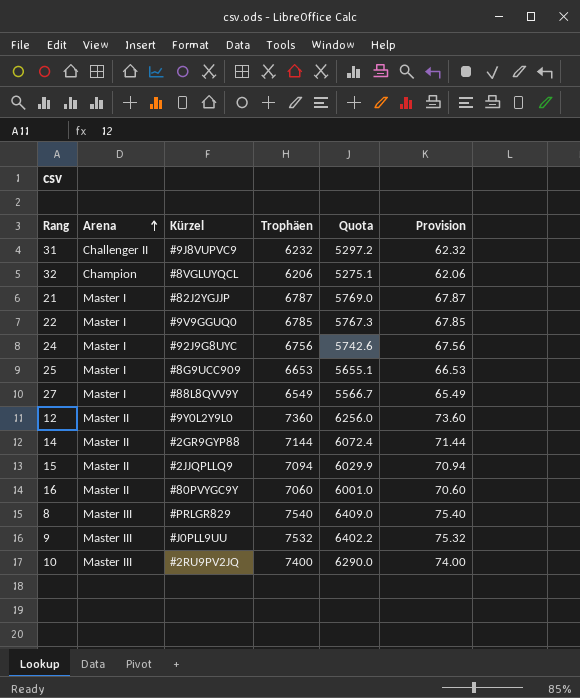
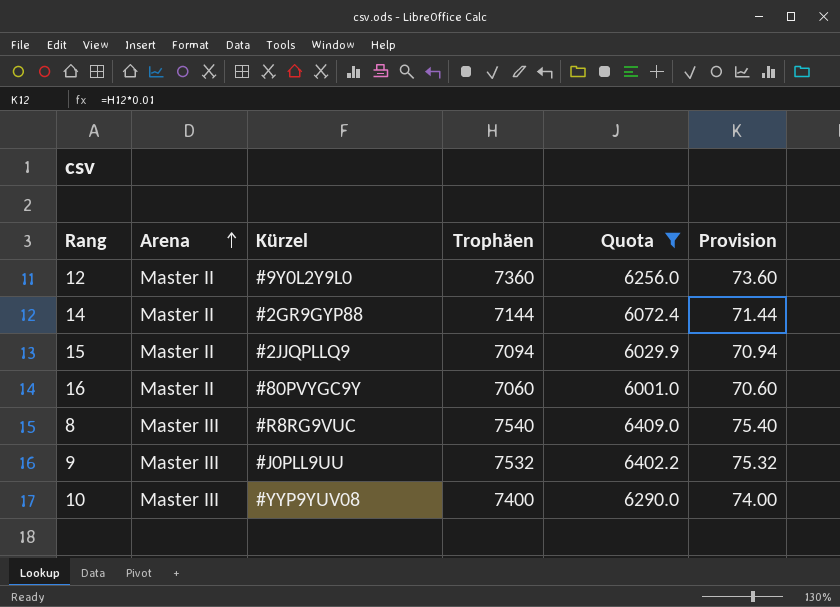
filter: none -> Quota >= 6001.0
8 | Kürzel: #PRLGR829 -> #R8RG9VUC
10 | Kürzel: #2RU9PV2JQ -> #YYP9YUV08

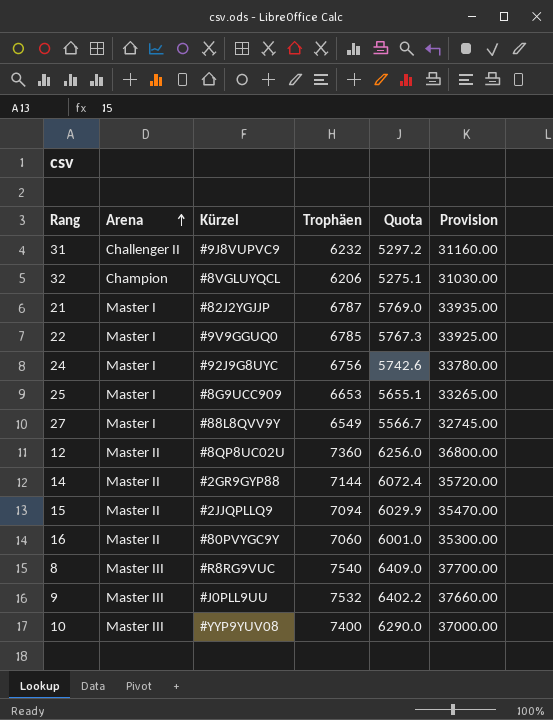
filter: Quota >= 6001.0 -> none
column Provision | formula: [Trophäen] * 0.01 -> [Trophäen] * 5
12 | Kürzel: #9Y0L2Y9L0 -> #8QP8UC02U

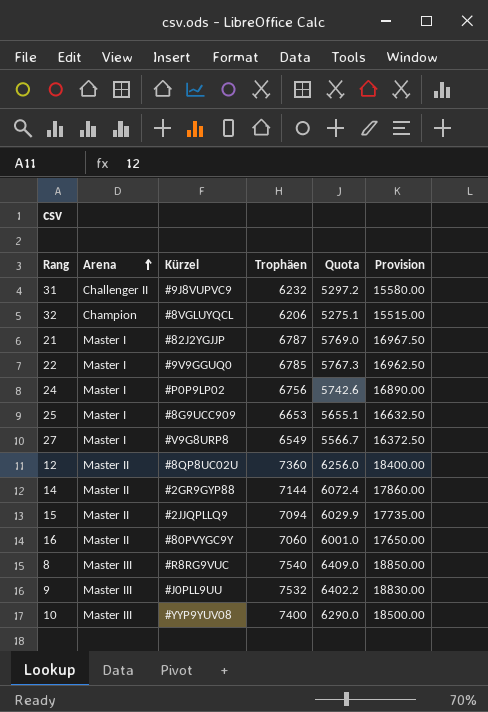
column Provision | formula: [Trophäen] * 5 -> [Trophäen] * 2.5
24 | Kürzel: #92J9G8UYC -> #P0P9LP02
27 | Kürzel: #88L8QVV9Y -> #V9G8URP8

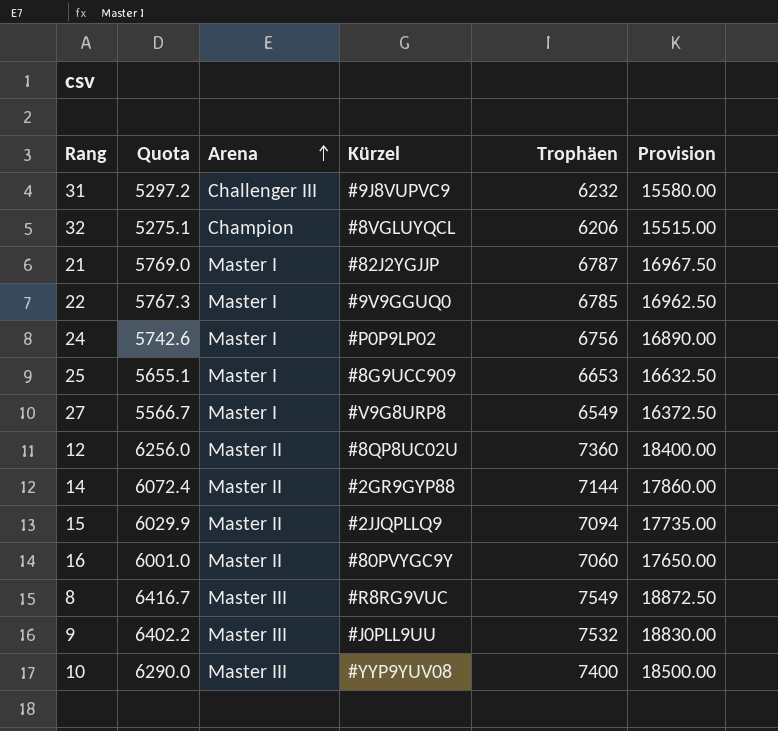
column Quota | position: 5 -> 2
31 | Arena: Challenger II -> Challenger III
8 | Quota: 6409.0 -> 6416.7
8 | Trophäen: 7540 -> 7549
8 | Provision: 18850.00 -> 18872.50

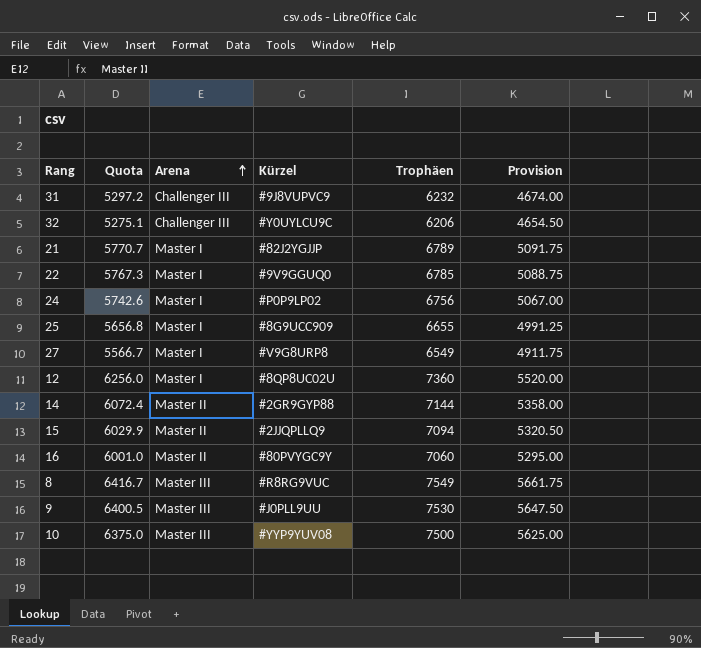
column Provision | formula: [Trophäen] * 2.5 -> [Trophäen] * 0.75
32 | Arena: Champion -> Challenger III
32 | Kürzel: #8VGLUYQCL -> #Y0UYLCU9C
21 | Quota: 5769.0 -> 5770.7
21 | Trophäen: 6787 -> 6789
25 | Quota: 5655.1 -> 5656.8
25 | Trophäen: 6653 -> 6655
12 | Arena: Master II -> Master I
9 | Quota: 6402.2 -> 6400.5
9 | Trophäen: 7532 -> 7530
10 | Quota: 6290.0 -> 6375.0
10 | Trophäen: 7400 -> 7500

